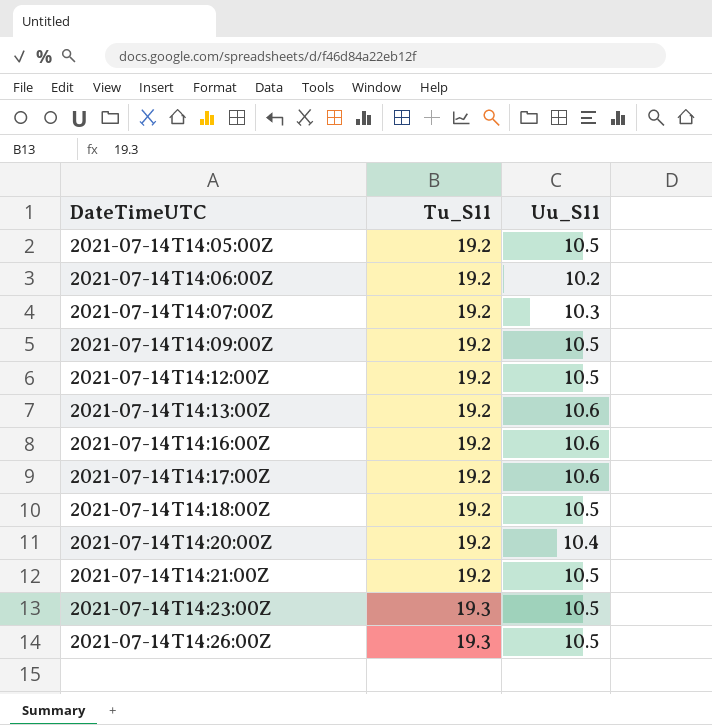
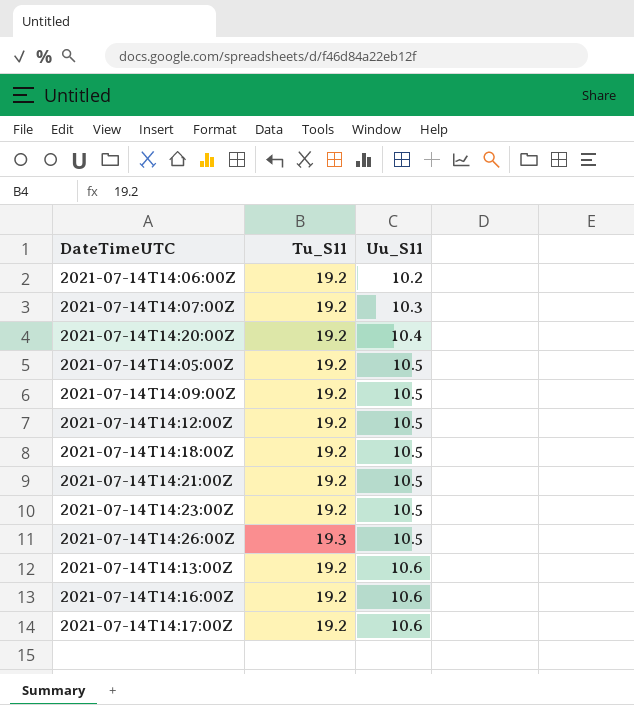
row order: DateTimeUTC ascending -> Uu_S11 ascending
2021-07-14T14:23:00Z | Tu_S11: 19.3 -> 19.2

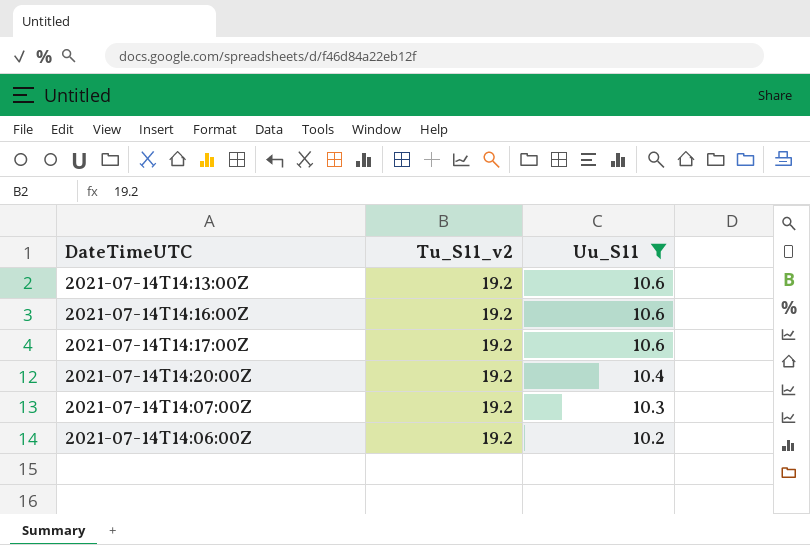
filter: none -> Uu_S11 != 10.5
row order: Uu_S11 ascending -> Uu_S11 descending
column name: Tu_S11 -> Tu_S11_v2

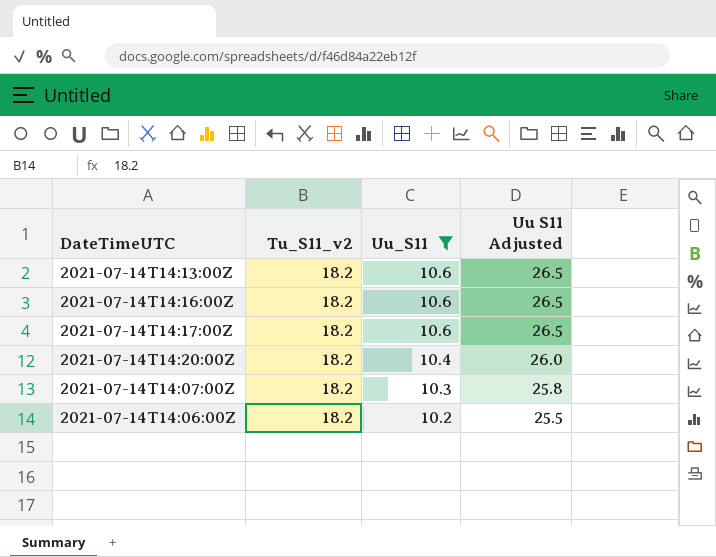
column Uu S11 Adjusted | formula: none -> [Uu_S11] * 2.5
2021-07-14T14:13:00Z | Tu_S11_v2: 19.2 -> 18.2
2021-07-14T14:16:00Z | Tu_S11_v2: 19.2 -> 18.2
2021-07-14T14:17:00Z | Tu_S11_v2: 19.2 -> 18.2
2021-07-14T14:20:00Z | Tu_S11_v2: 19.2 -> 18.2
2021-07-14T14:07:00Z | Tu_S11_v2: 19.2 -> 18.2
2021-07-14T14:06:00Z | Tu_S11_v2: 19.2 -> 18.2

